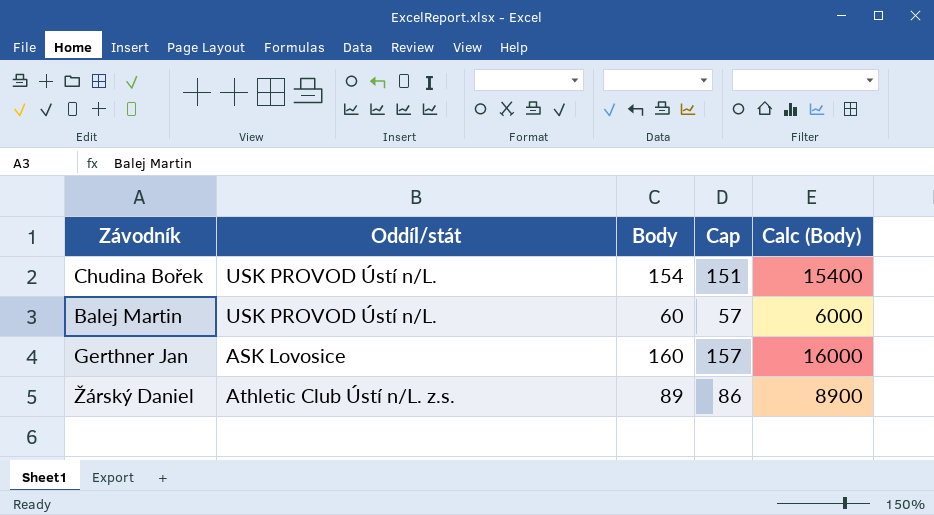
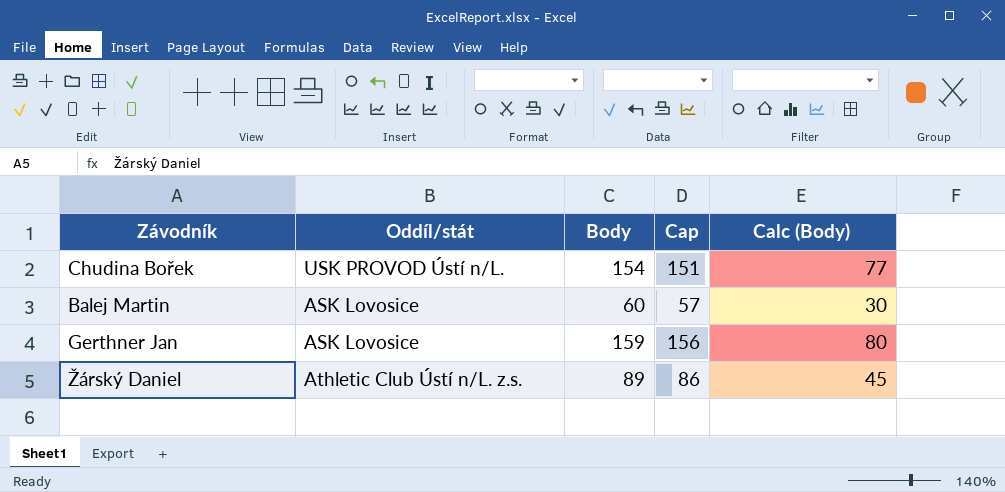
column Calc (Body) | formula: [Body] * 100 -> [Body] * 0.5
Balej Martin | Oddíl/stát: USK PROVOD Ústí n/L. -> ASK Lovosice
Gerthner Jan | Body: 160 -> 159
Gerthner Jan | Cap: 157 -> 156

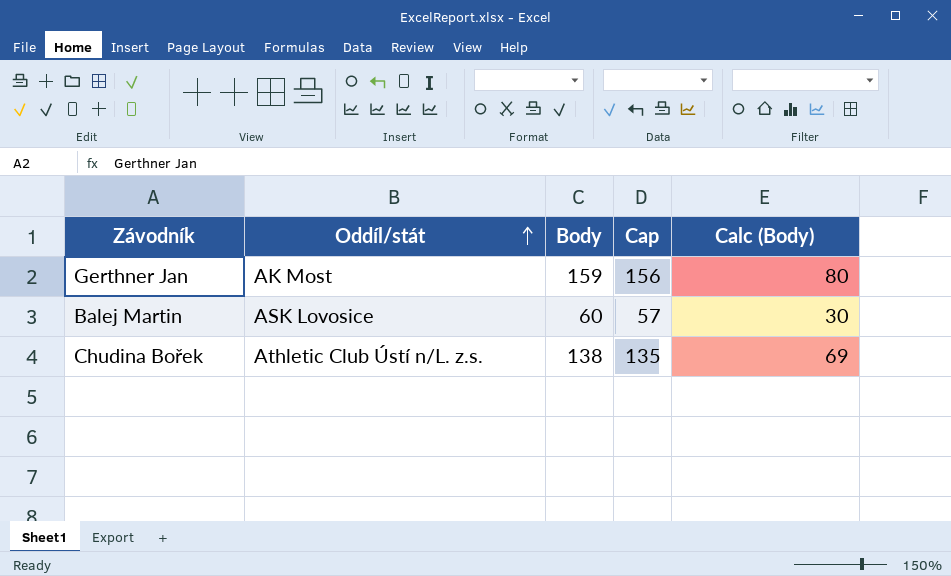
row order: none -> Oddíl/stát ascending
row Žárský Daniel: Athletic Club Ústí n/L. z.s. | 89 | 86 | 45 -> none
Gerthner Jan | Oddíl/stát: ASK Lovosice -> AK Most
Chudina Bořek | Oddíl/stát: USK PROVOD Ústí n/L. -> Athletic Club Ústí n/L. z.s.
Chudina Bořek | Body: 154 -> 138
Chudina Bořek | Cap: 151 -> 135
Chudina Bořek | Calc (Body): 77 -> 69

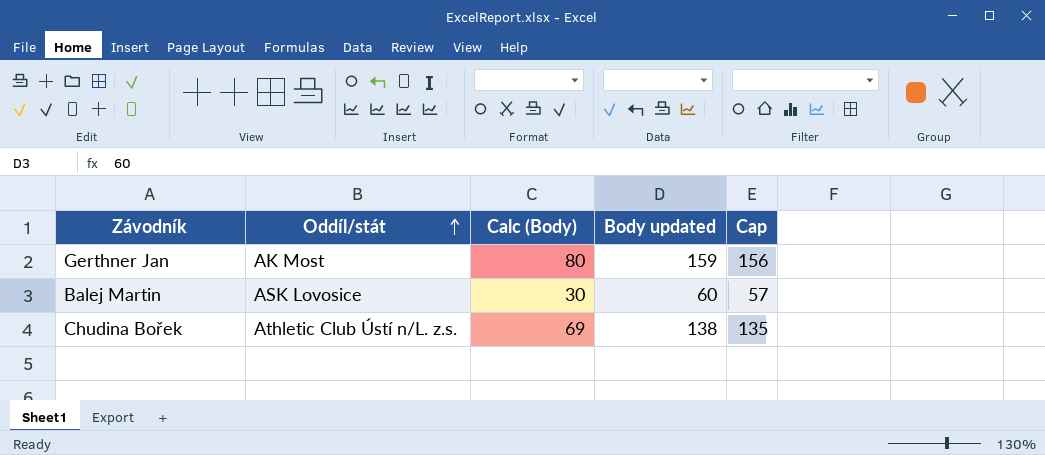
column Calc (Body) | position: 5 -> 3
column name: Body -> Body updated

